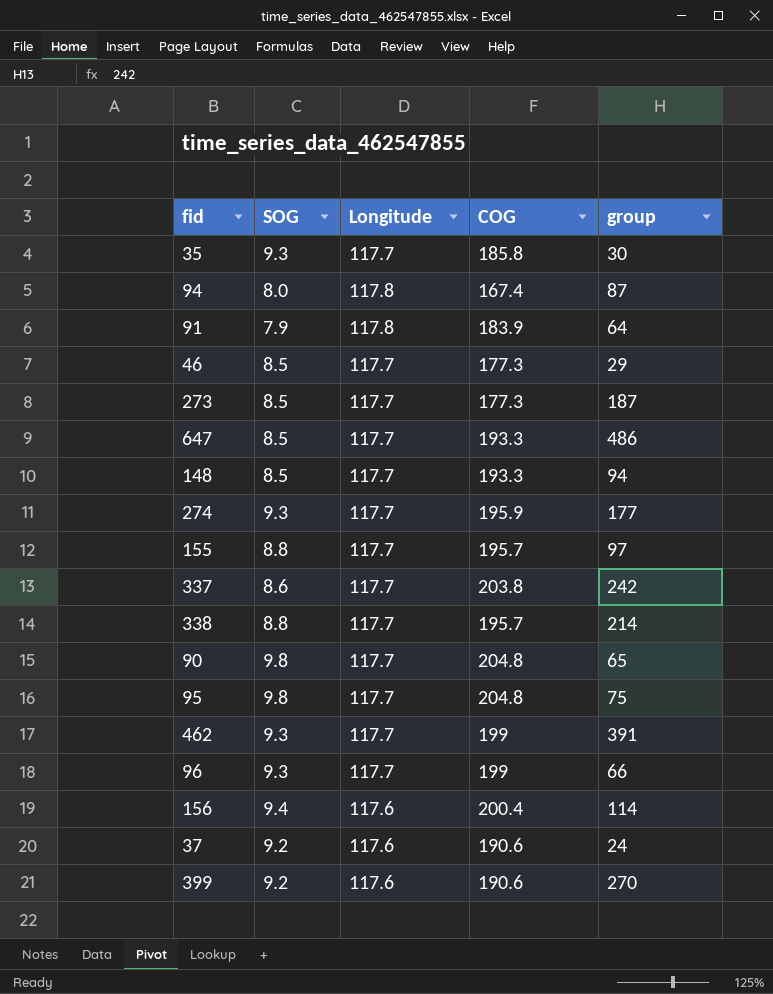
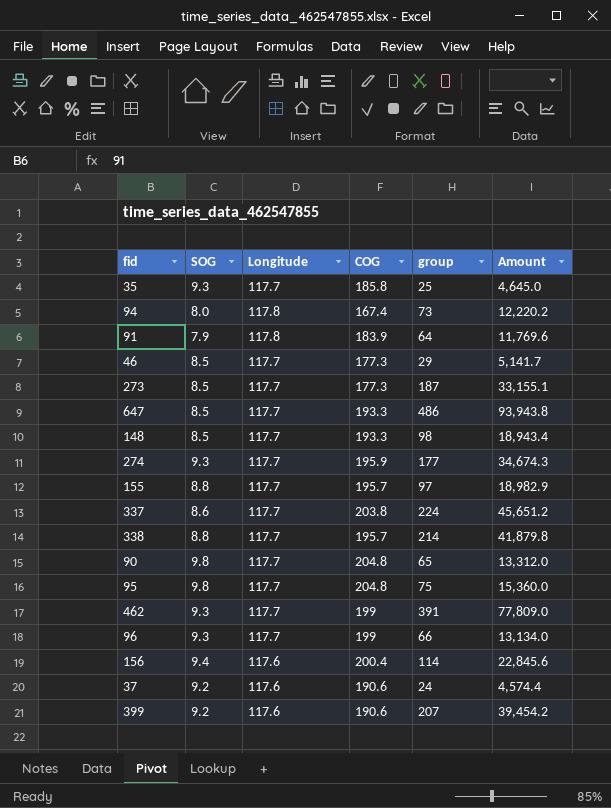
column Amount | formula: none -> [COG] * [group]
35 | group: 30 -> 25
94 | group: 87 -> 73
148 | group: 94 -> 98
337 | group: 242 -> 224
399 | group: 270 -> 207

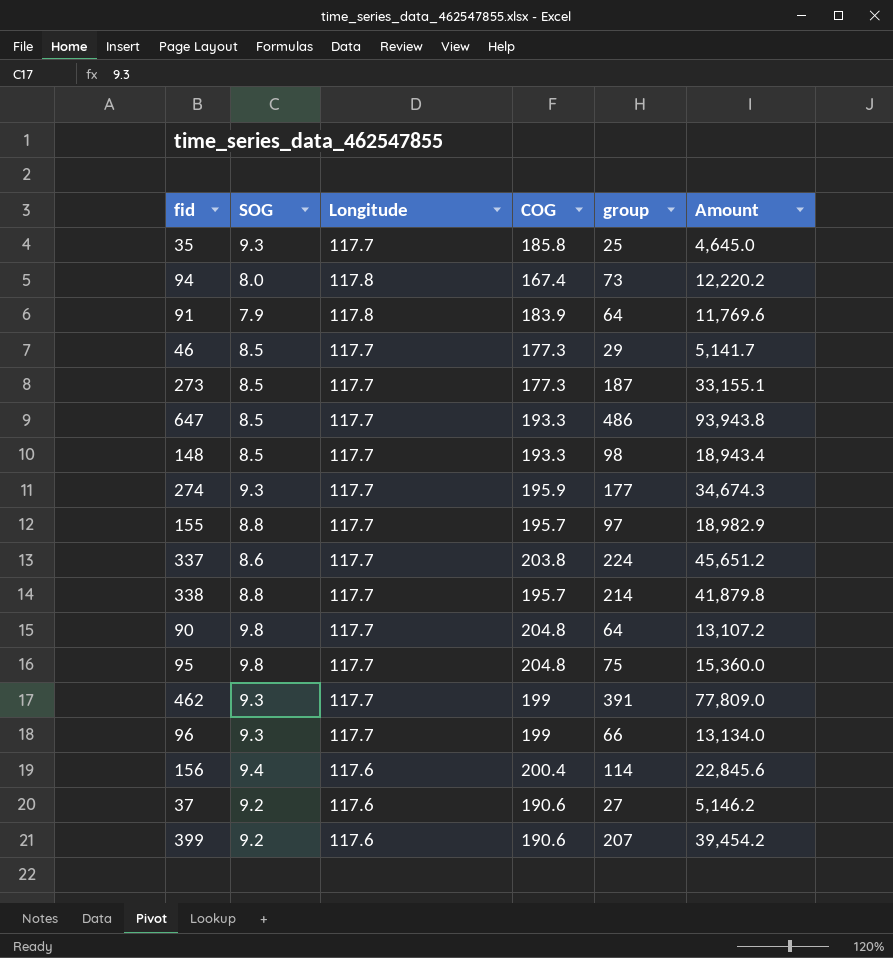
90 | group: 65 -> 64
90 | Amount: 13,312.0 -> 13,107.2
37 | group: 24 -> 27
37 | Amount: 4,574.4 -> 5,146.2

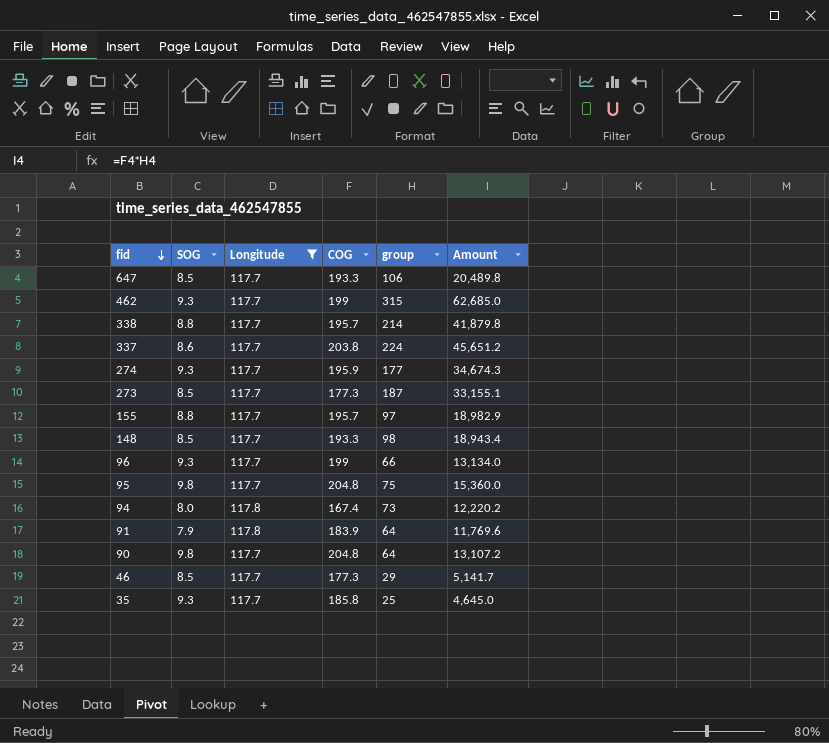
filter: none -> Longitude != 117.6
row order: none -> fid descending
647 | group: 486 -> 106
647 | Amount: 93,943.8 -> 20,489.8
462 | group: 391 -> 315
462 | Amount: 77,809.0 -> 62,685.0

